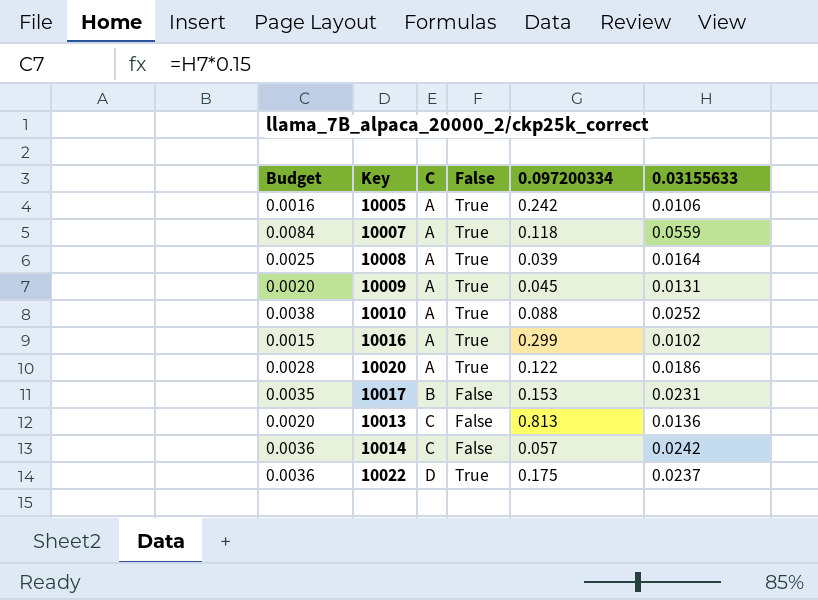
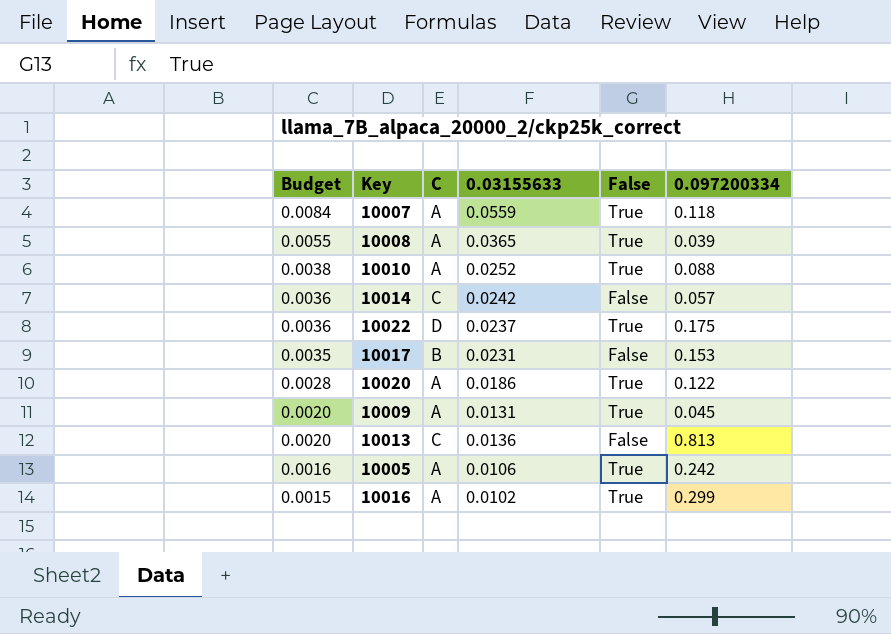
row order: C ascending -> Budget descending
column 0.03155633 | position: 6 -> 4
10008 | Budget: 0.0025 -> 0.0055
10008 | 0.03155633: 0.0164 -> 0.0365

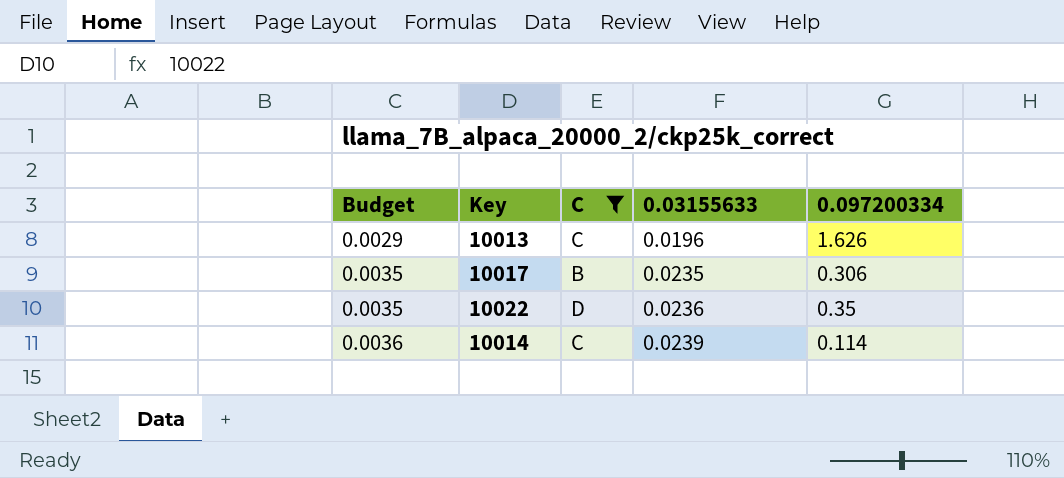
filter: none -> C != A
row order: Budget descending -> Budget ascending
column False | position: 5 -> none
10013 | Budget: 0.0020 -> 0.0029
10013 | 0.03155633: 0.0136 -> 0.0196
10013 | 0.097200334: 0.813 -> 1.626
10017 | 0.03155633: 0.0231 -> 0.0235
10017 | 0.097200334: 0.153 -> 0.306
10022 | Budget: 0.0036 -> 0.0035
10022 | 0.03155633: 0.0237 -> 0.0236
10022 | 0.097200334: 0.175 -> 0.35
10014 | 0.03155633: 0.0242 -> 0.0239
10014 | 0.097200334: 0.057 -> 0.114

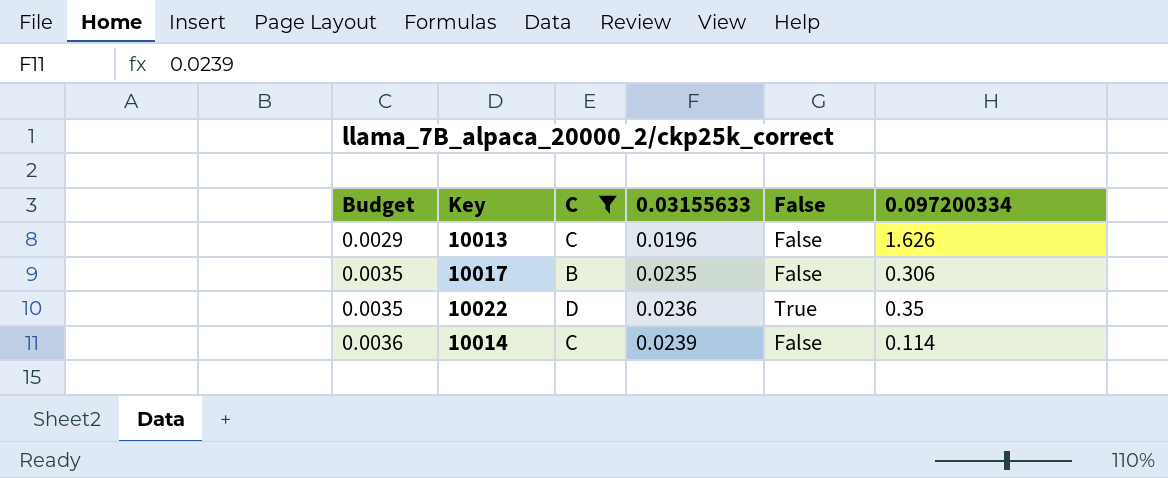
column False | position: none -> 5

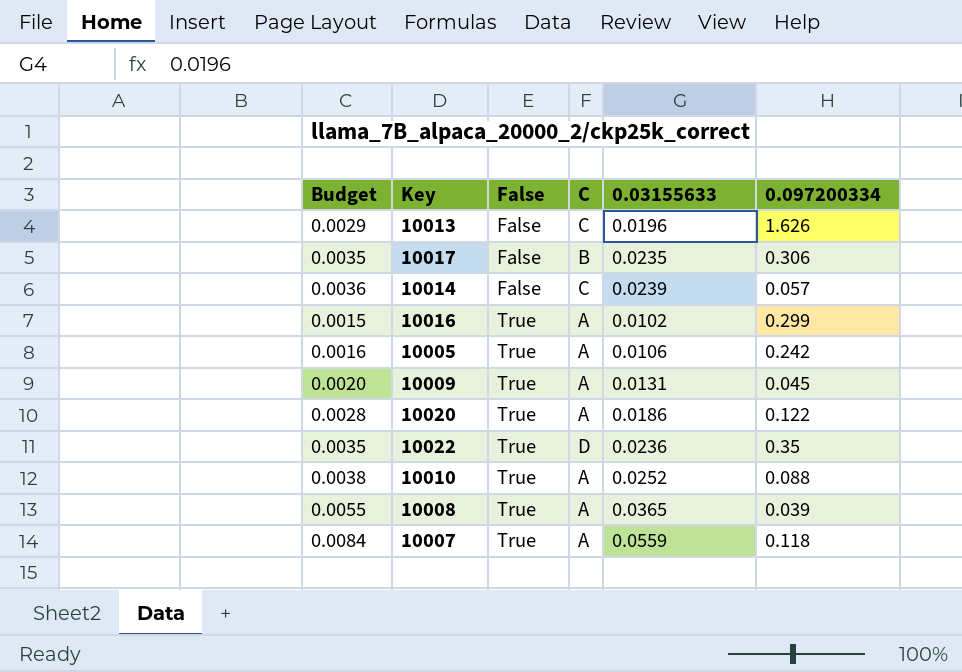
filter: C != A -> none
row order: Budget ascending -> False ascending
column False | position: 5 -> 3
10014 | 0.097200334: 0.114 -> 0.057

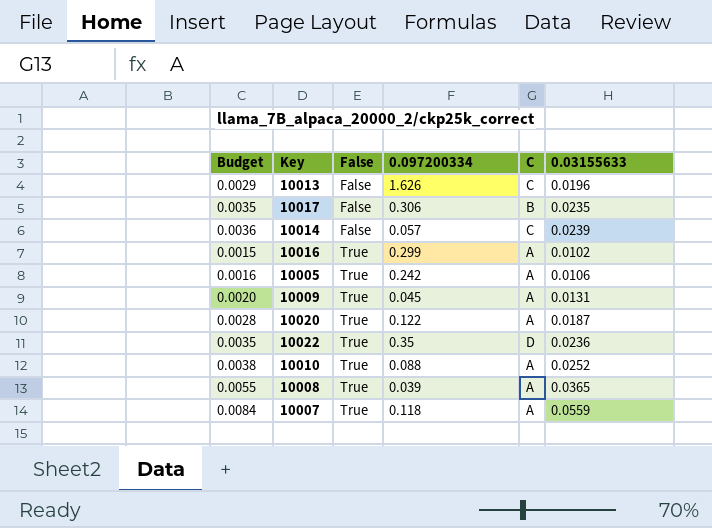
column 0.097200334 | position: 6 -> 4
10020 | 0.03155633: 0.0186 -> 0.0187

